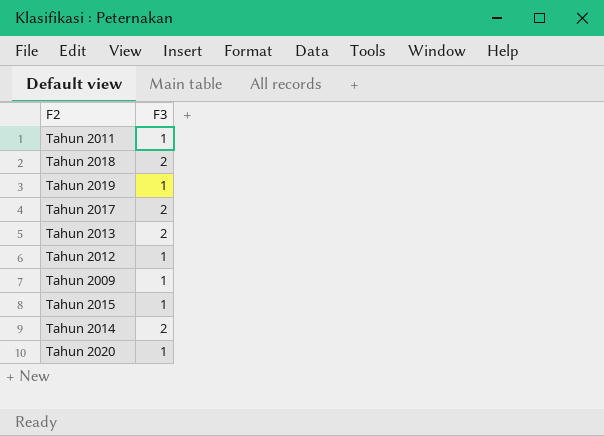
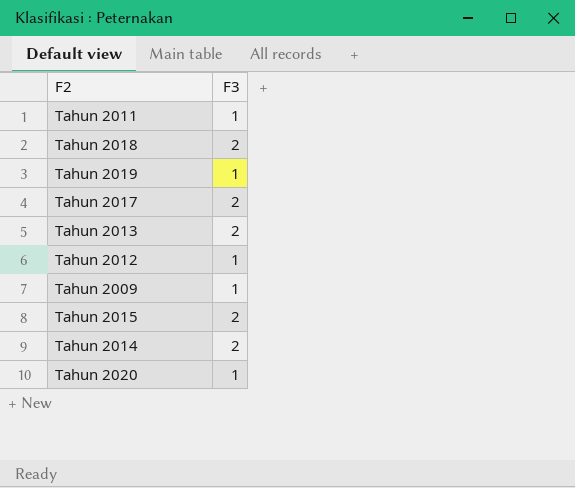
Tahun 2015 | F3: 1 -> 2

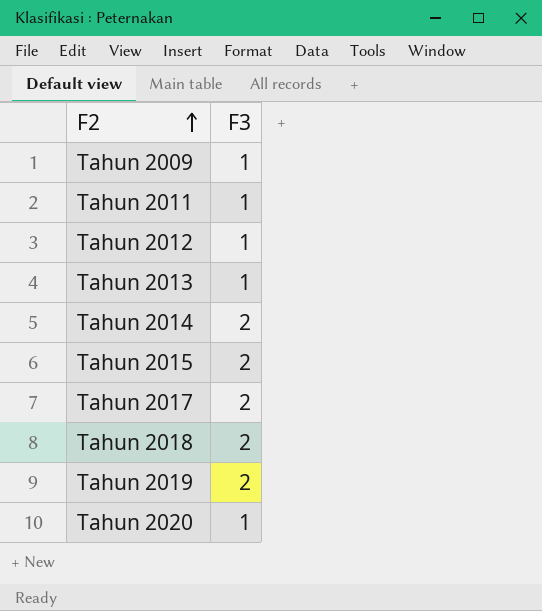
row order: none -> F2 ascending
Tahun 2013 | F3: 2 -> 1
Tahun 2019 | F3: 1 -> 2

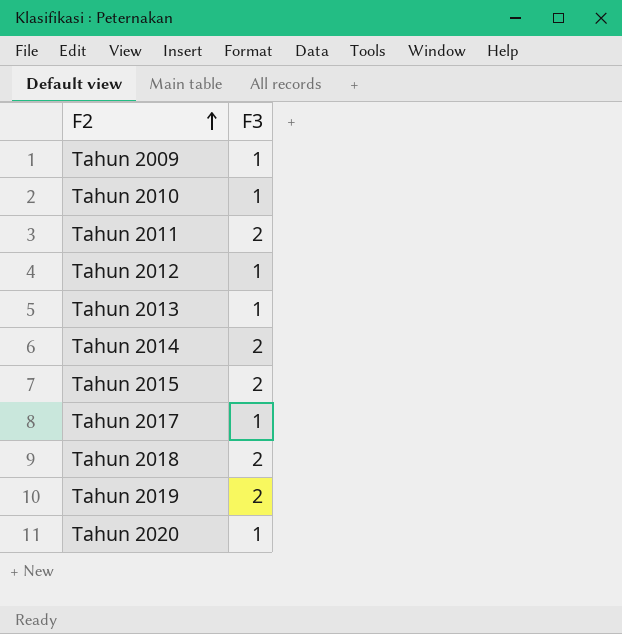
row Tahun 2010: none -> 1
Tahun 2011 | F3: 1 -> 2
Tahun 2017 | F3: 2 -> 1

